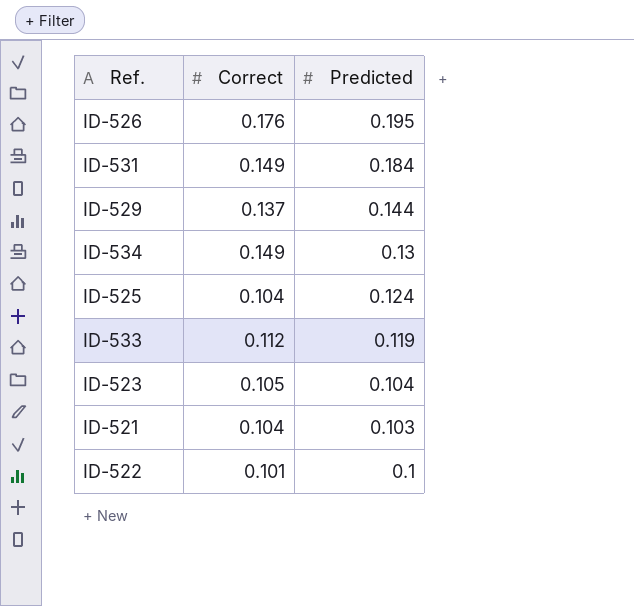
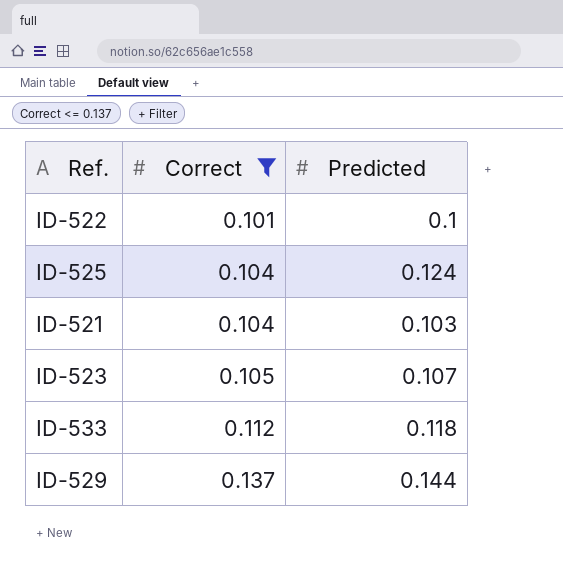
filter: none -> Correct <= 0.137
row order: Predicted descending -> Correct ascending
ID-523 | Predicted: 0.104 -> 0.107
ID-533 | Predicted: 0.119 -> 0.118

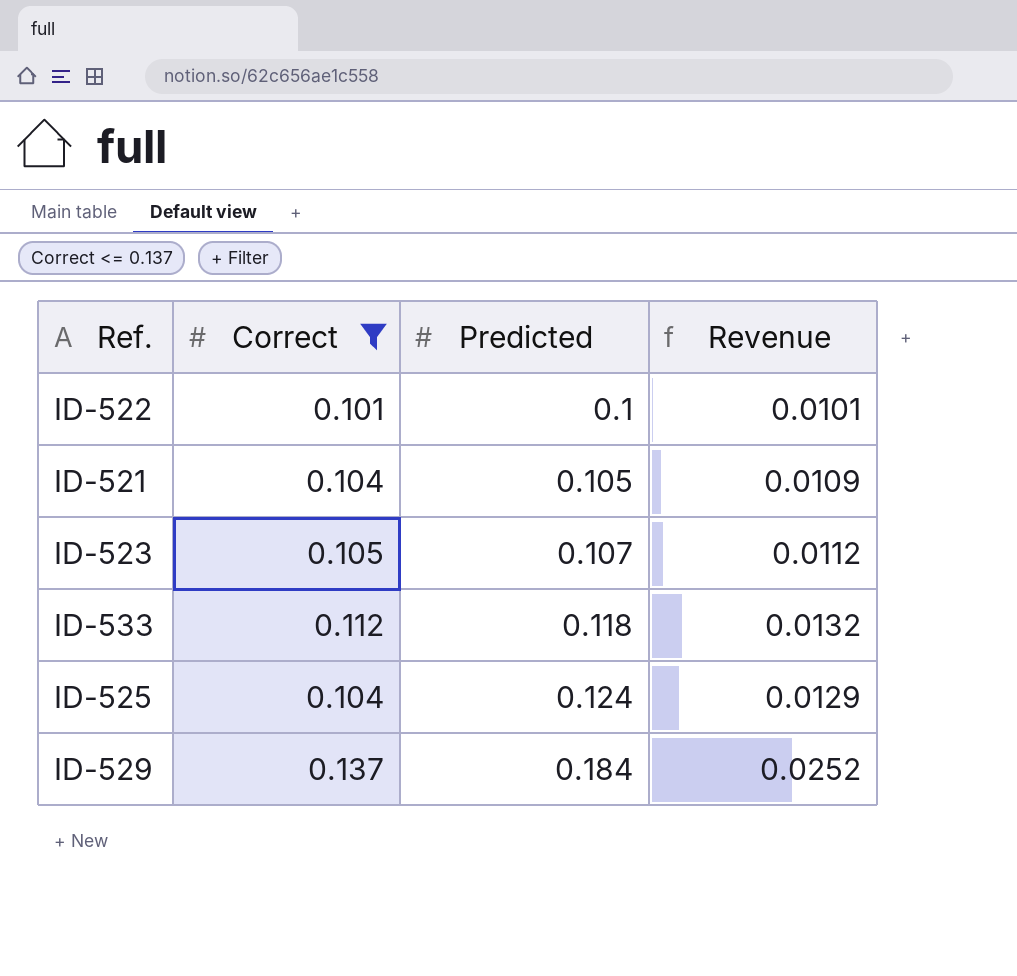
row order: Correct ascending -> Predicted ascending
column Revenue | formula: none -> [Correct] * [Predicted]
ID-521 | Predicted: 0.103 -> 0.105
ID-529 | Predicted: 0.144 -> 0.184

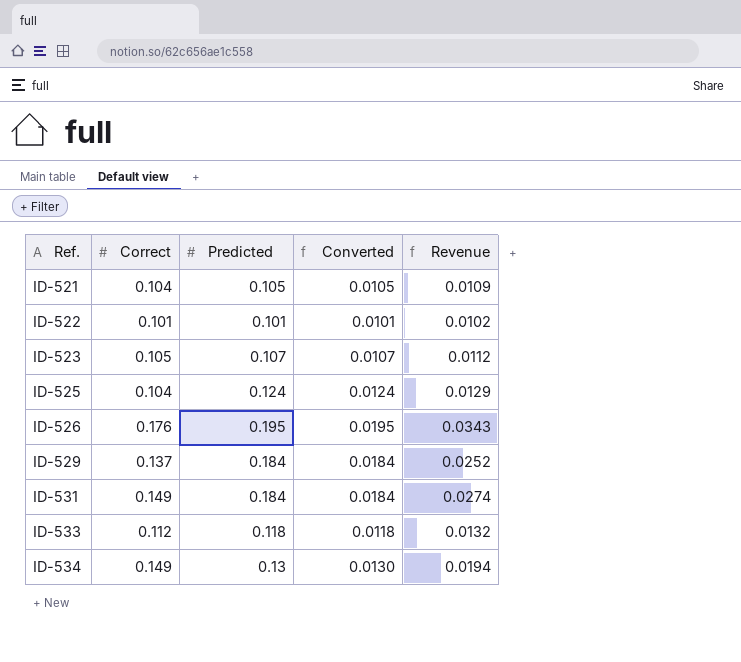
filter: Correct <= 0.137 -> none
row order: Predicted ascending -> Ref. ascending
column Converted | formula: none -> [Predicted] * 0.1
ID-522 | Predicted: 0.1 -> 0.101
ID-522 | Revenue: 0.0101 -> 0.0102

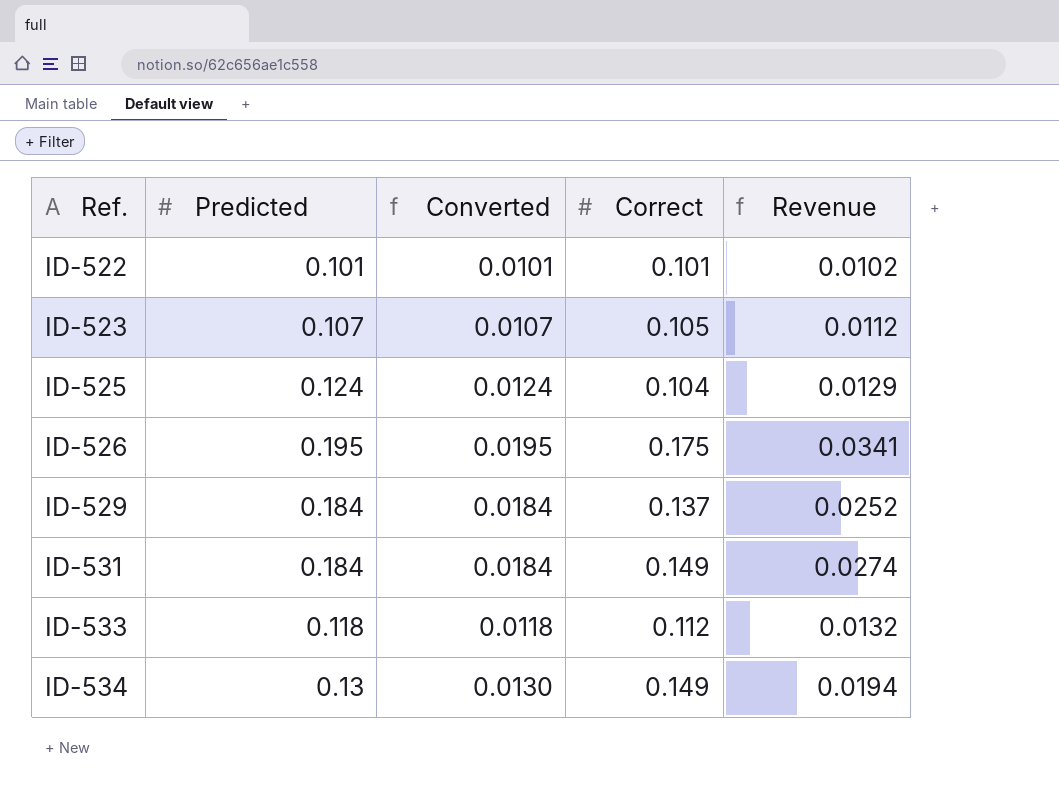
column Correct | position: 2 -> 4
row ID-521: 0.104 | 0.105 | 0.0105 | 0.0109 -> none
ID-526 | Correct: 0.176 -> 0.175
ID-526 | Revenue: 0.0343 -> 0.0341

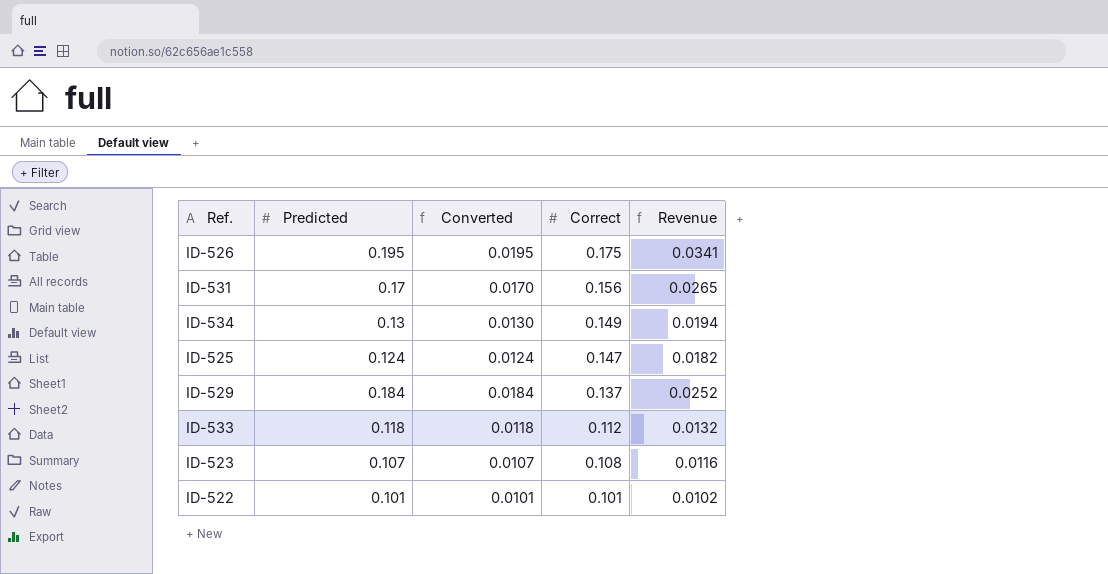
row order: Ref. ascending -> Correct descending
ID-531 | Predicted: 0.184 -> 0.17
ID-531 | Converted: 0.0184 -> 0.0170
ID-531 | Correct: 0.149 -> 0.156
ID-531 | Revenue: 0.0274 -> 0.0265
ID-525 | Correct: 0.104 -> 0.147
ID-525 | Revenue: 0.0129 -> 0.0182
ID-523 | Correct: 0.105 -> 0.108
ID-523 | Revenue: 0.0112 -> 0.0116

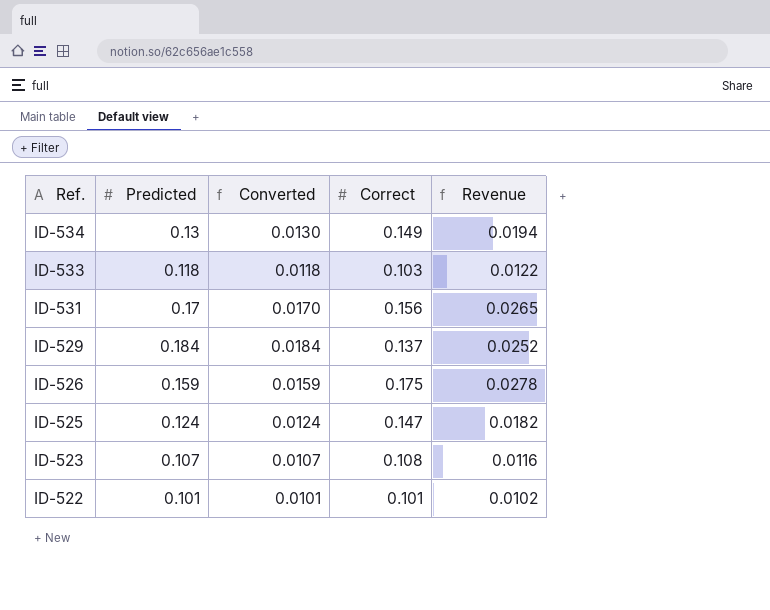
row order: Correct descending -> Ref. descending
ID-533 | Correct: 0.112 -> 0.103
ID-533 | Revenue: 0.0132 -> 0.0122
ID-526 | Predicted: 0.195 -> 0.159
ID-526 | Converted: 0.0195 -> 0.0159
ID-526 | Revenue: 0.0341 -> 0.0278

